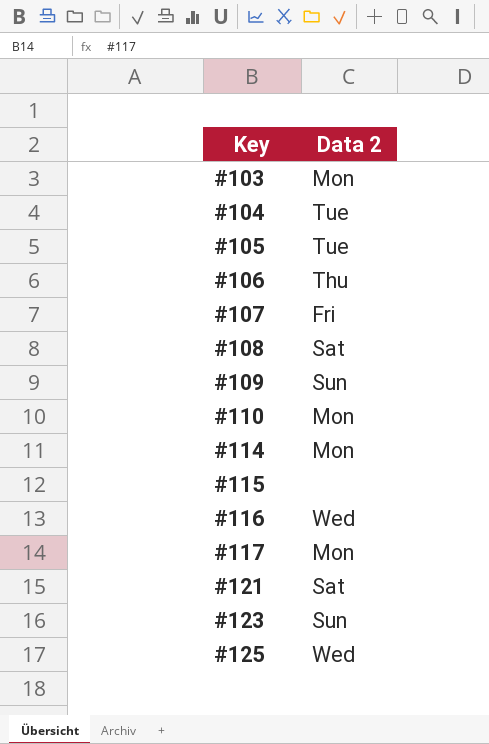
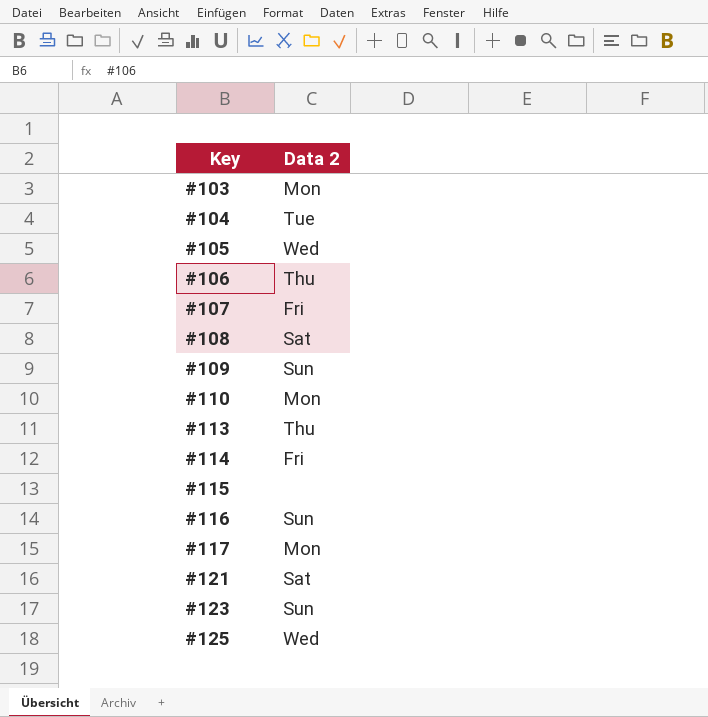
#105 | Data 2: Tue -> Wed
row #113: none -> Thu
#114 | Data 2: Mon -> Fri
#116 | Data 2: Wed -> Sun

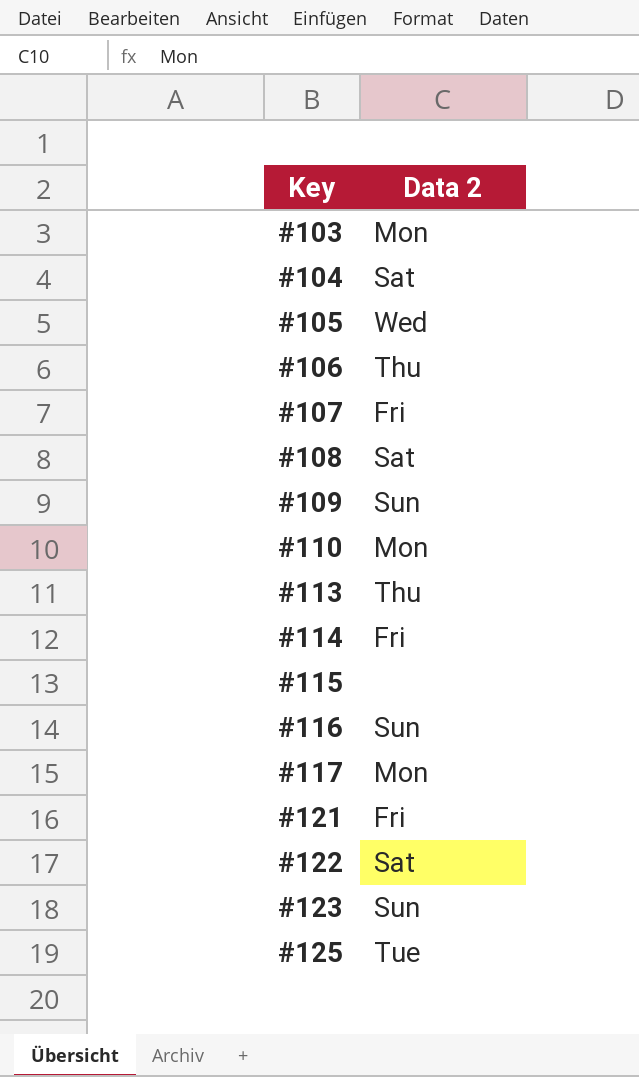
#104 | Data 2: Tue -> Sat
#121 | Data 2: Sat -> Fri
row #122: none -> Sat
#125 | Data 2: Wed -> Tue

